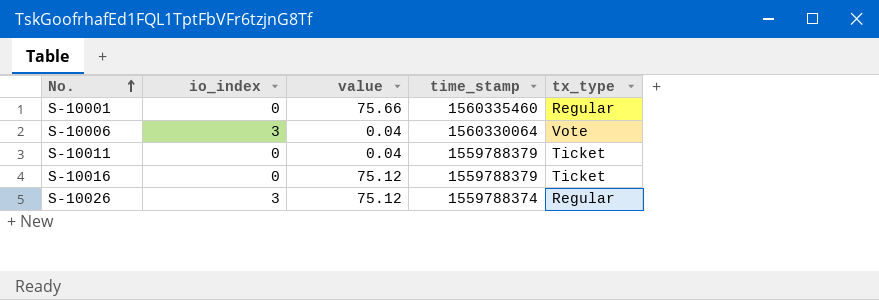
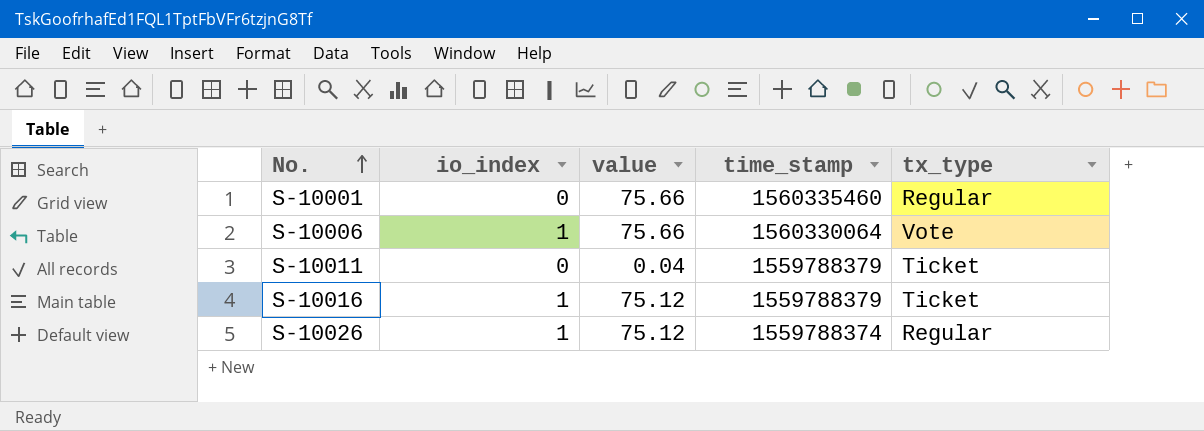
S-10006 | io_index: 3 -> 1
S-10006 | value: 0.04 -> 75.66
S-10016 | io_index: 0 -> 1
S-10026 | io_index: 3 -> 1

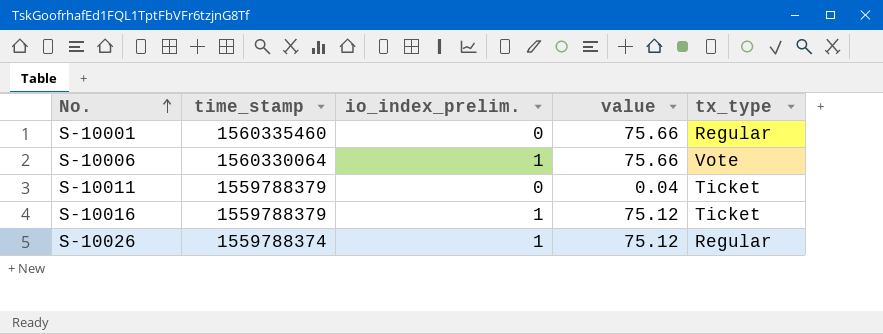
column time_stamp | position: 4 -> 2
column name: io_index -> io_index_prelim.

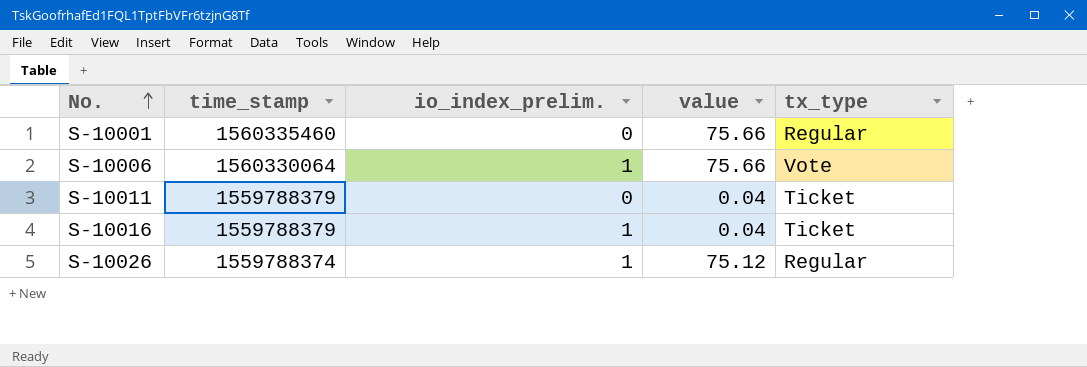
S-10016 | value: 75.12 -> 0.04

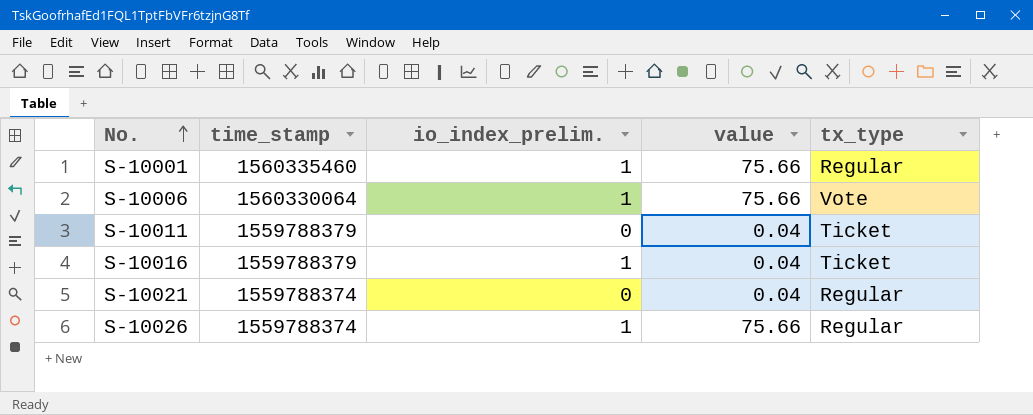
S-10001 | io_index_prelim.: 0 -> 1
row S-10021: none -> 1559788374 | 0 | 0.04 | Regular
S-10026 | value: 75.12 -> 75.66

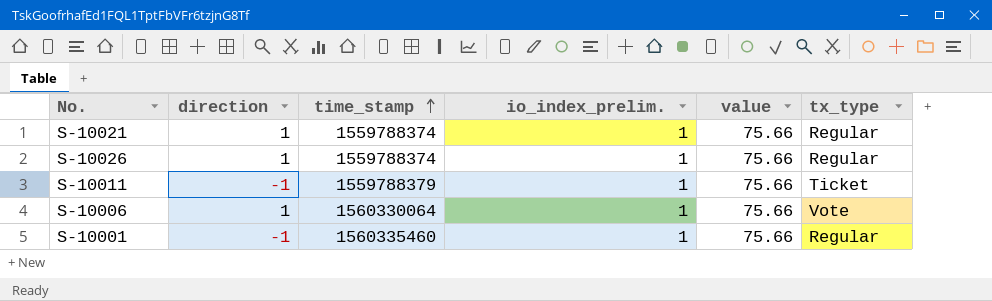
row order: No. ascending -> time_stamp ascending
column direction | position: none -> 2
row S-10016: 1559788379 | 1 | 0.04 | Ticket -> none
S-10021 | io_index_prelim.: 0 -> 1
S-10021 | value: 0.04 -> 75.66
S-10011 | io_index_prelim.: 0 -> 1
S-10011 | value: 0.04 -> 75.66

